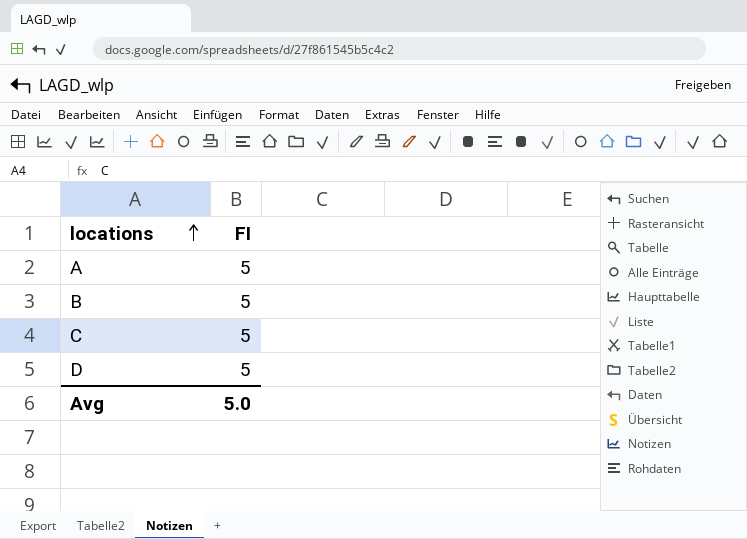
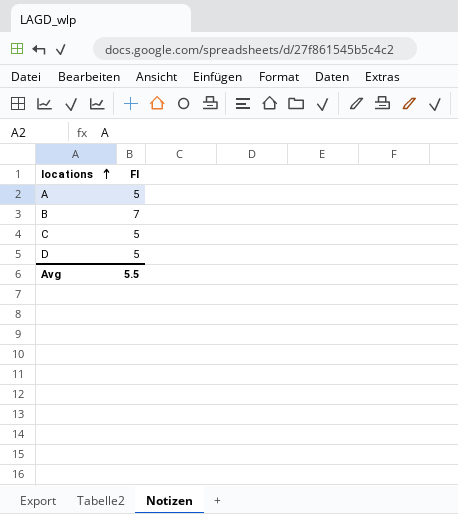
B | FI: 5 -> 7
Avg | FI: 5.0 -> 5.5

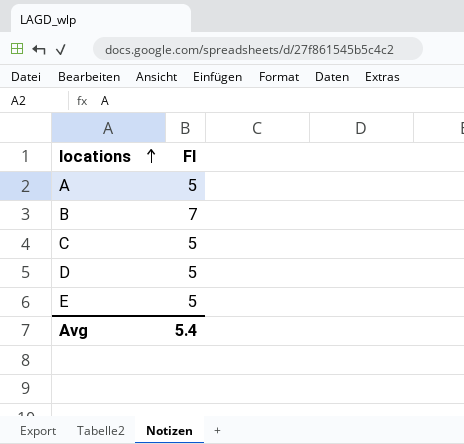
row E: none -> 5
Avg | FI: 5.5 -> 5.4

